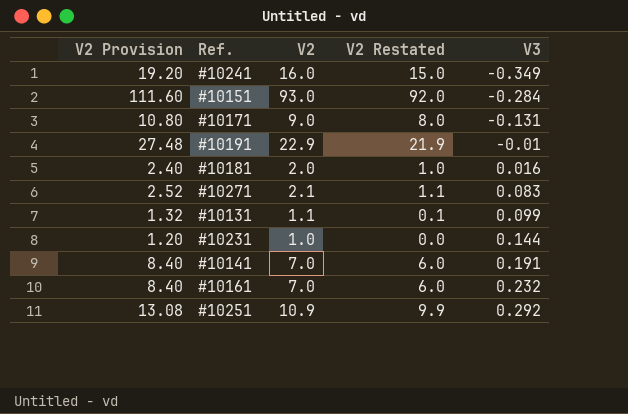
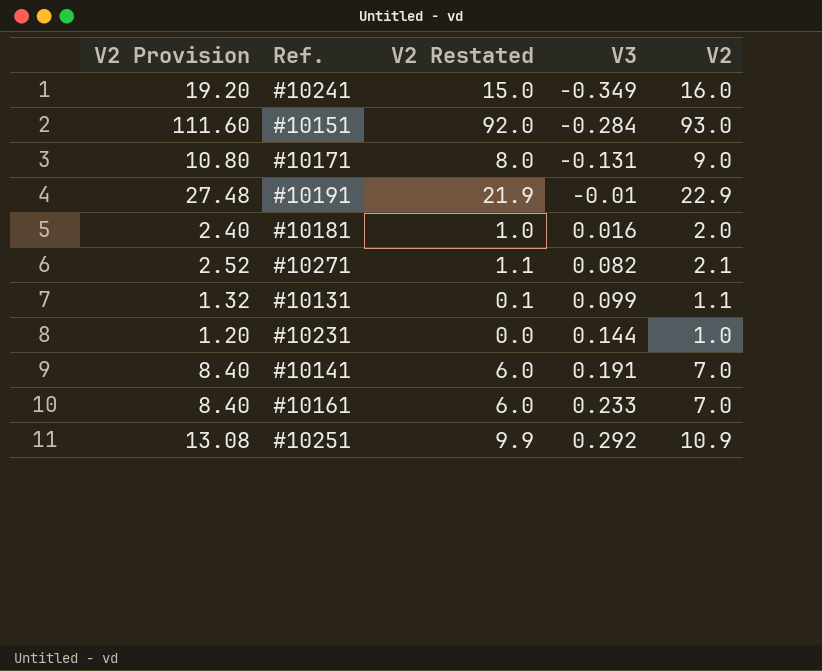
column V2 | position: 3 -> 5
#10271 | V3: 0.083 -> 0.082
#10161 | V3: 0.232 -> 0.233

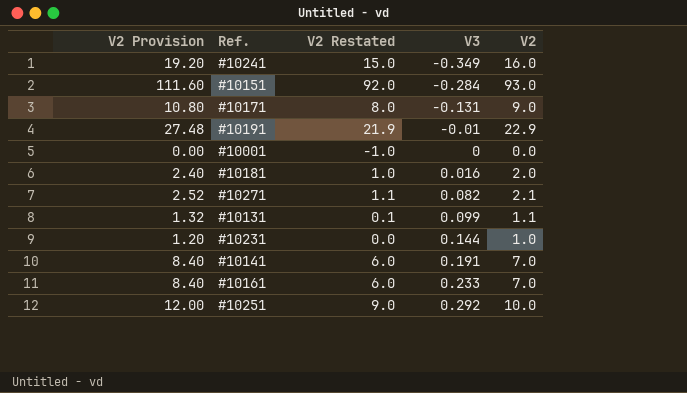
row #10001: none -> 0.00 | -1.0 | 0 | 0.0
#10251 | V2 Provision: 13.08 -> 12.00
#10251 | V2 Restated: 9.9 -> 9.0
#10251 | V2: 10.9 -> 10.0

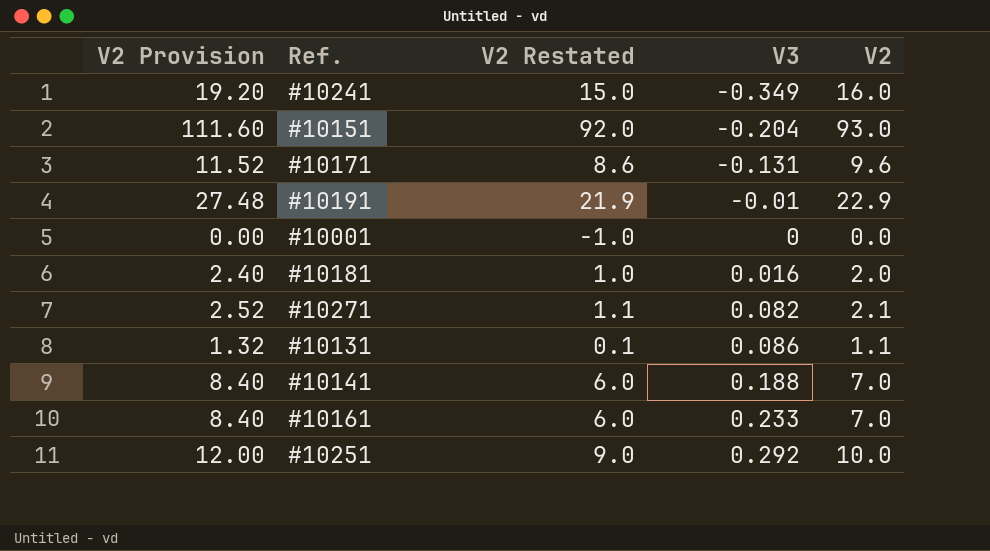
row #10231: 1.20 | 0.0 | 0.144 | 1.0 -> none
#10151 | V3: -0.284 -> -0.204
#10171 | V2 Provision: 10.80 -> 11.52
#10171 | V2 Restated: 8.0 -> 8.6
#10171 | V2: 9.0 -> 9.6
#10131 | V3: 0.099 -> 0.086
#10141 | V3: 0.191 -> 0.188

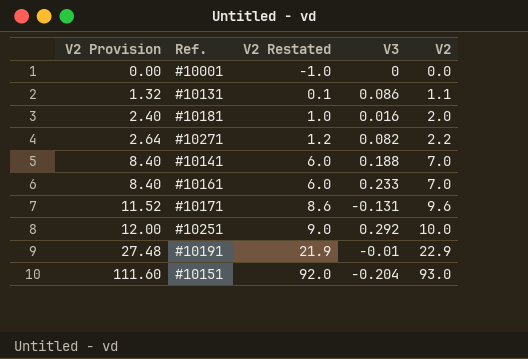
row order: V3 ascending -> V2 Provision ascending
row #10241: 19.20 | 15.0 | -0.349 | 16.0 -> none
#10271 | V2 Provision: 2.52 -> 2.64
#10271 | V2 Restated: 1.1 -> 1.2
#10271 | V2: 2.1 -> 2.2

